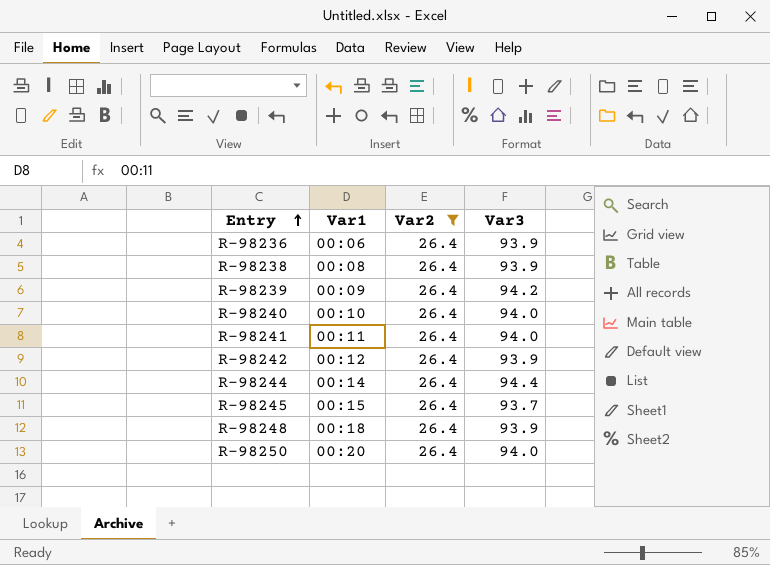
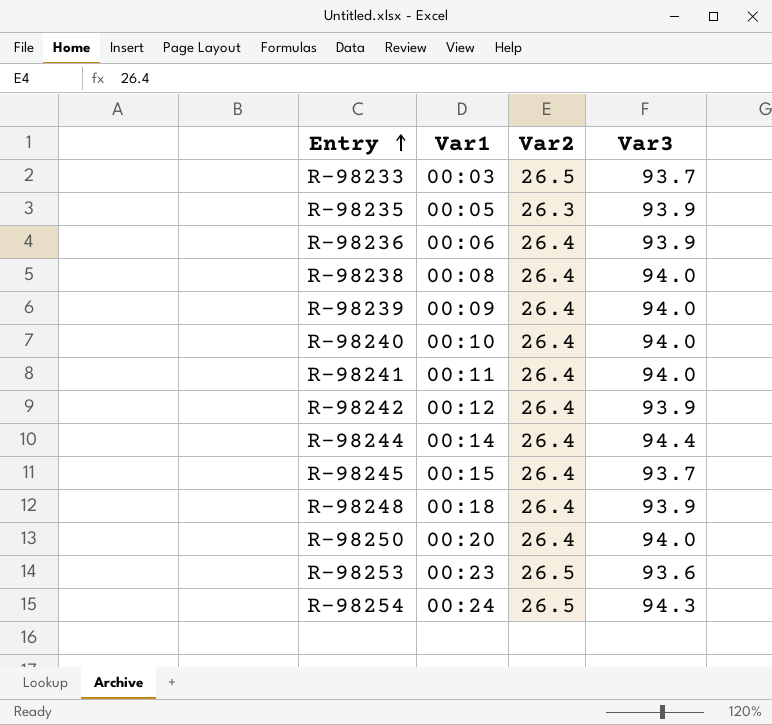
filter: Var2 = 26.4 -> none
R-98238 | Var3: 93.9 -> 94.0
R-98239 | Var3: 94.2 -> 94.0

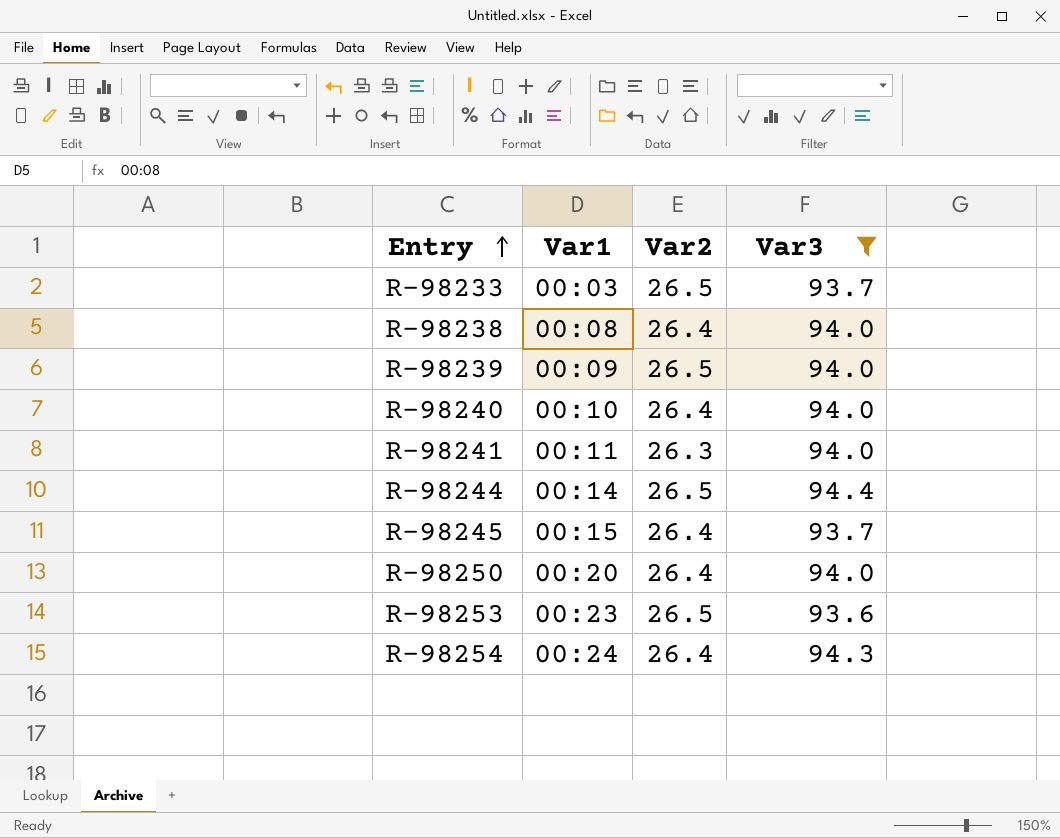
filter: none -> Var3 != 93.9
R-98239 | Var2: 26.4 -> 26.5
R-98241 | Var2: 26.4 -> 26.3
R-98244 | Var2: 26.4 -> 26.5
R-98254 | Var2: 26.5 -> 26.4

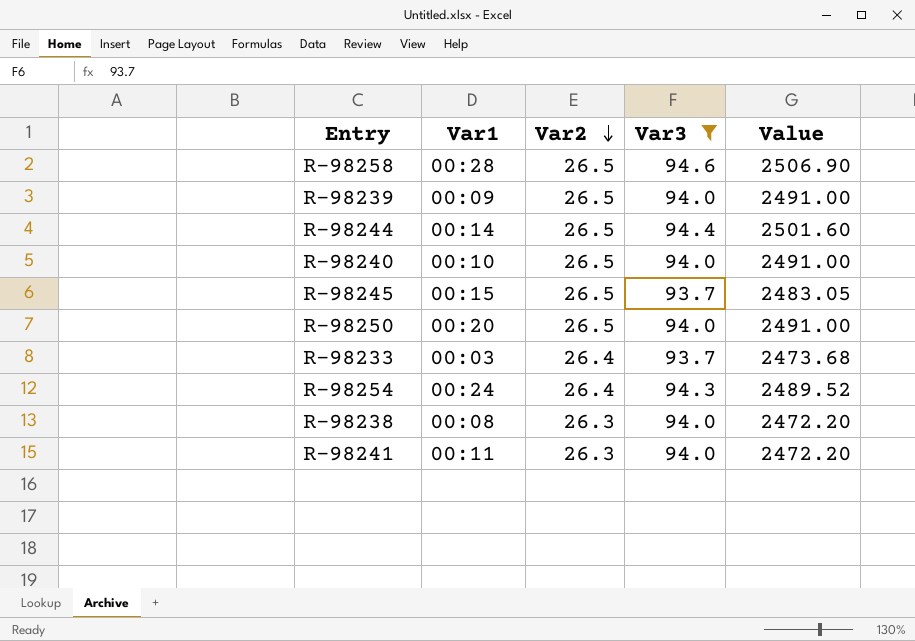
row order: Entry ascending -> Var2 descending
column Value | formula: none -> [Var2] * [Var3]
row R-98253: 00:23 | 26.5 | 93.6 -> none
row R-98258: none -> 00:28 | 26.5 | 94.6 | 2506.90
R-98240 | Var2: 26.4 -> 26.5
R-98245 | Var2: 26.4 -> 26.5
R-98250 | Var2: 26.4 -> 26.5
R-98233 | Var2: 26.5 -> 26.4
R-98238 | Var2: 26.4 -> 26.3

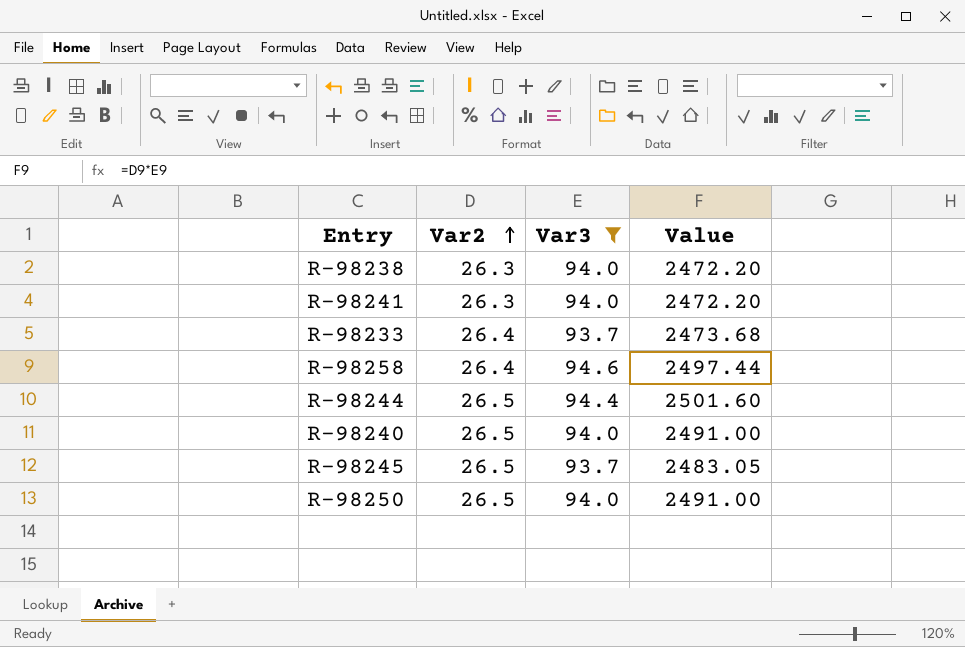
row order: Var2 descending -> Var2 ascending
column Var1 | position: 2 -> none
row R-98239: 00:09 | 26.5 | 94.0 | 2491.00 -> none
row R-98254: 00:24 | 26.4 | 94.3 | 2489.52 -> none
R-98258 | Var2: 26.5 -> 26.4
R-98258 | Value: 2506.90 -> 2497.44

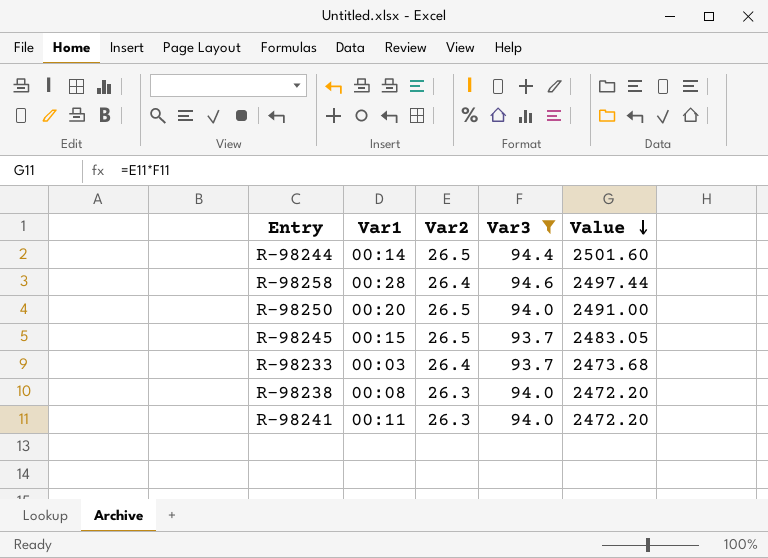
row order: Var2 ascending -> Value descending
column Var1 | position: none -> 2
row R-98240: 26.5 | 94.0 | 2491.00 -> none

